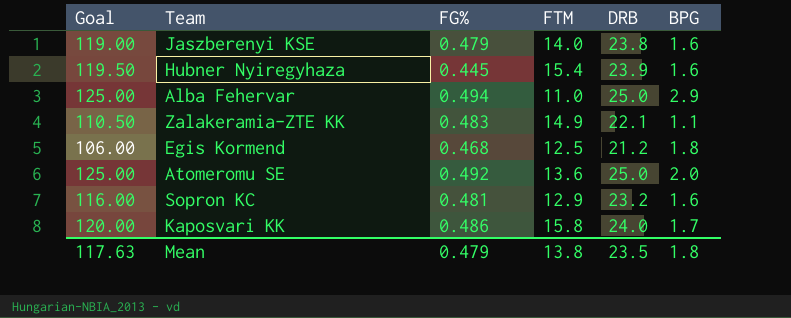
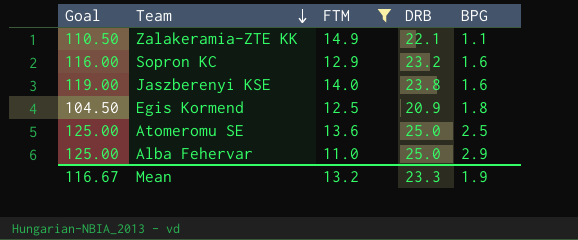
filter: none -> FTM <= 14.9
row order: none -> Team descending
column FG% | position: 3 -> none
Egis Kormend | Goal: 106.00 -> 104.50
Egis Kormend | DRB: 21.2 -> 20.9
Atomeromu SE | BPG: 2.0 -> 2.5
Mean | Goal: 117.63 -> 116.67
Mean | FTM: 13.8 -> 13.2
Mean | DRB: 23.5 -> 23.3
Mean | BPG: 1.8 -> 1.9

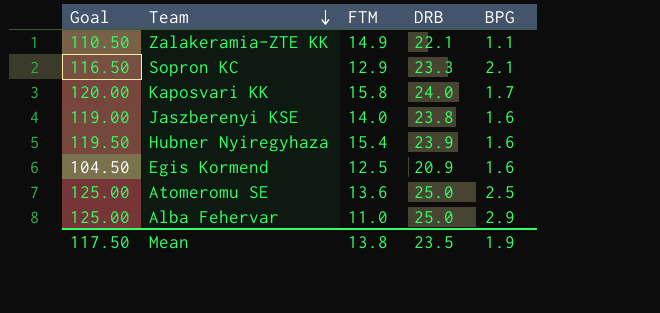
filter: FTM <= 14.9 -> none
Sopron KC | Goal: 116.00 -> 116.50
Sopron KC | DRB: 23.2 -> 23.3
Sopron KC | BPG: 1.6 -> 2.1
Egis Kormend | BPG: 1.8 -> 1.6
Mean | Goal: 116.67 -> 117.50
Mean | FTM: 13.2 -> 13.8
Mean | DRB: 23.3 -> 23.5

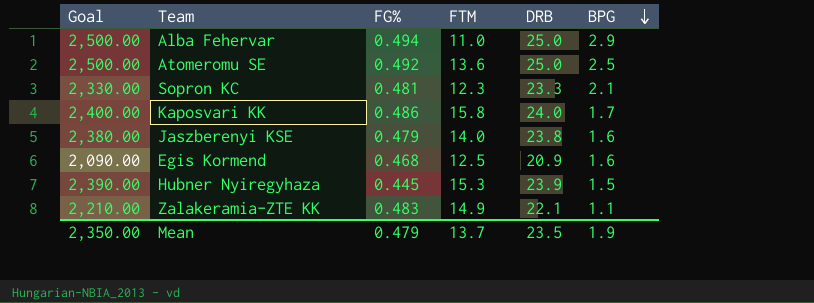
row order: Team descending -> BPG descending
column Goal | formula: [DRB] * 5 -> [DRB] * 100
column FG% | position: none -> 3
Sopron KC | FTM: 12.9 -> 12.3
Hubner Nyiregyhaza | FTM: 15.4 -> 15.3
Hubner Nyiregyhaza | BPG: 1.6 -> 1.5
Mean | Goal: 117.50 -> 2,350.00
Mean | FTM: 13.8 -> 13.7

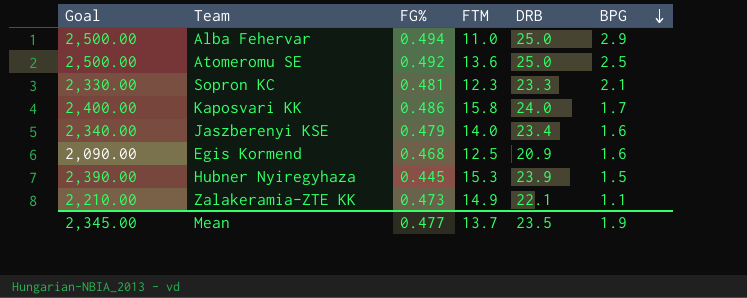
Jaszberenyi KSE | Goal: 2,380.00 -> 2,340.00
Jaszberenyi KSE | DRB: 23.8 -> 23.4
Zalakeramia-ZTE KK | FG%: 0.483 -> 0.473
Mean | Goal: 2,350.00 -> 2,345.00
Mean | FG%: 0.479 -> 0.477

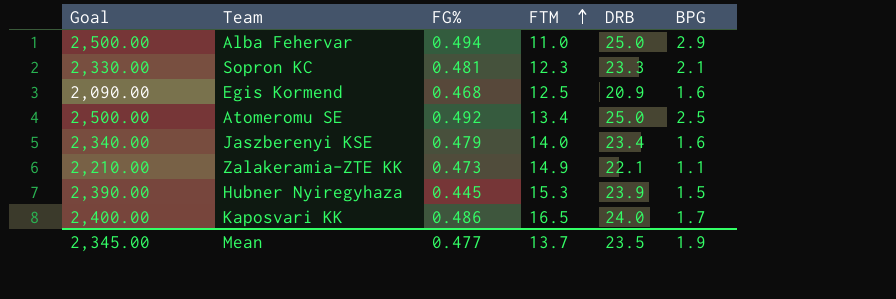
row order: BPG descending -> FTM ascending
Atomeromu SE | FTM: 13.6 -> 13.4
Kaposvari KK | FTM: 15.8 -> 16.5

